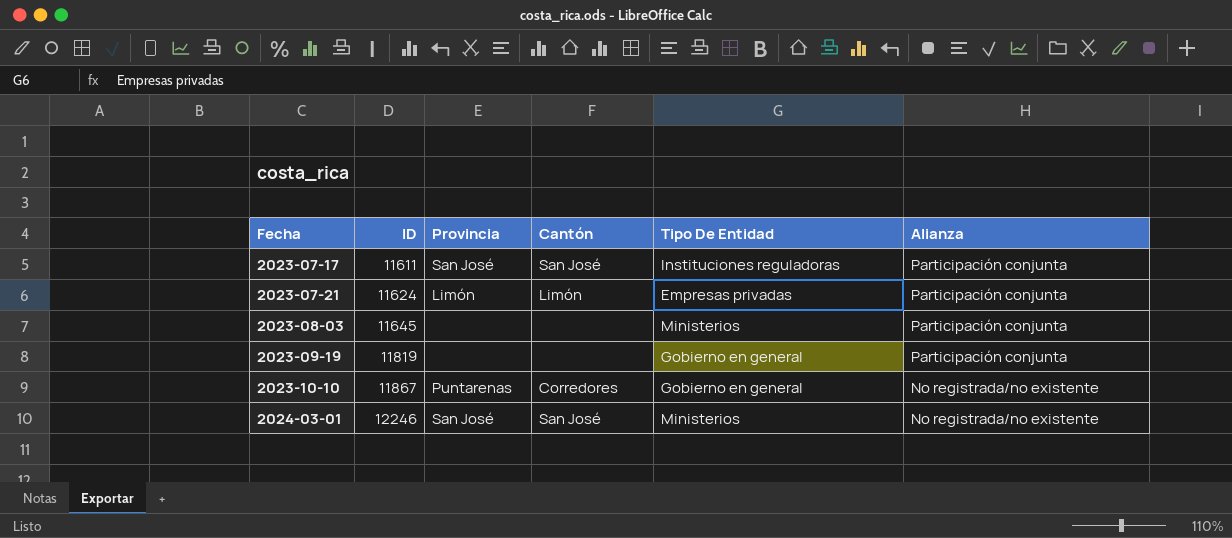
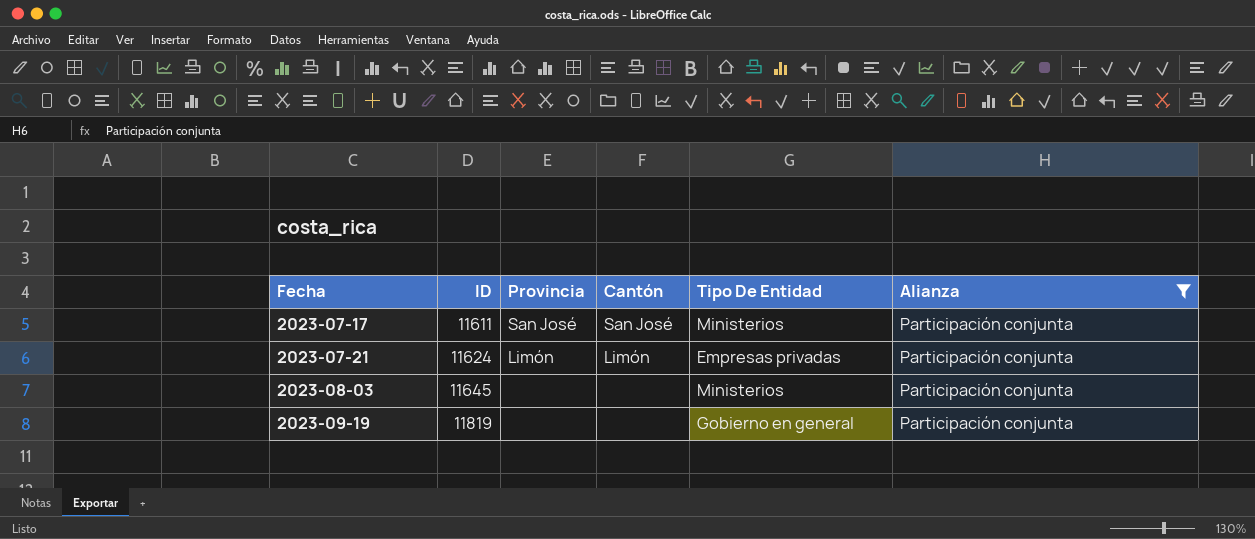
filter: none -> Alianza = Participación conjunta
2023-07-17 | Tipo De Entidad: Instituciones reguladoras -> Ministerios

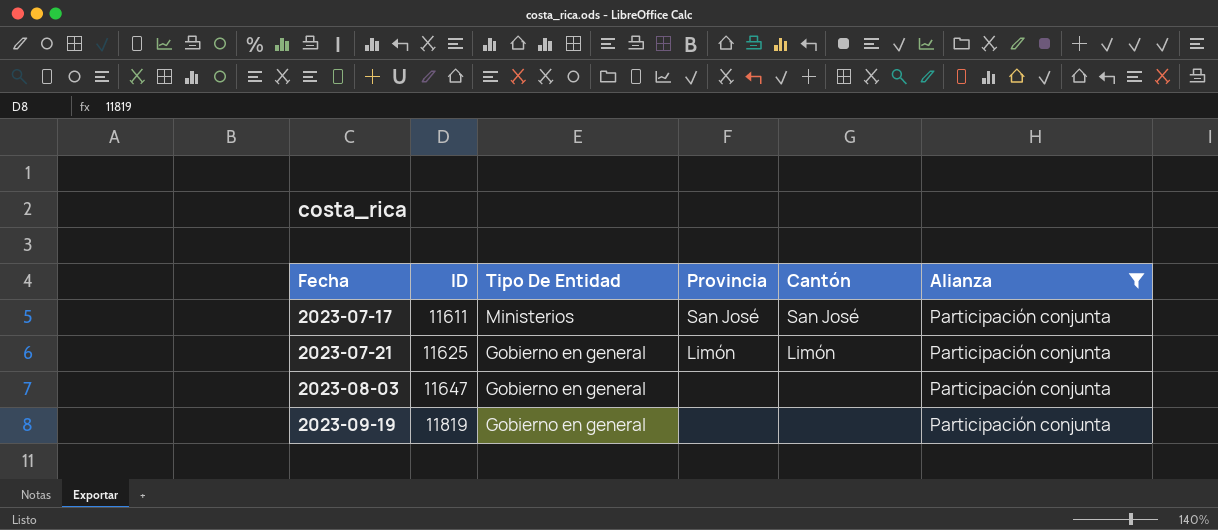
column Tipo De Entidad | position: 5 -> 3
2023-07-21 | ID: 11624 -> 11625
2023-07-21 | Tipo De Entidad: Empresas privadas -> Gobierno en general
2023-08-03 | ID: 11645 -> 11647
2023-08-03 | Tipo De Entidad: Ministerios -> Gobierno en general

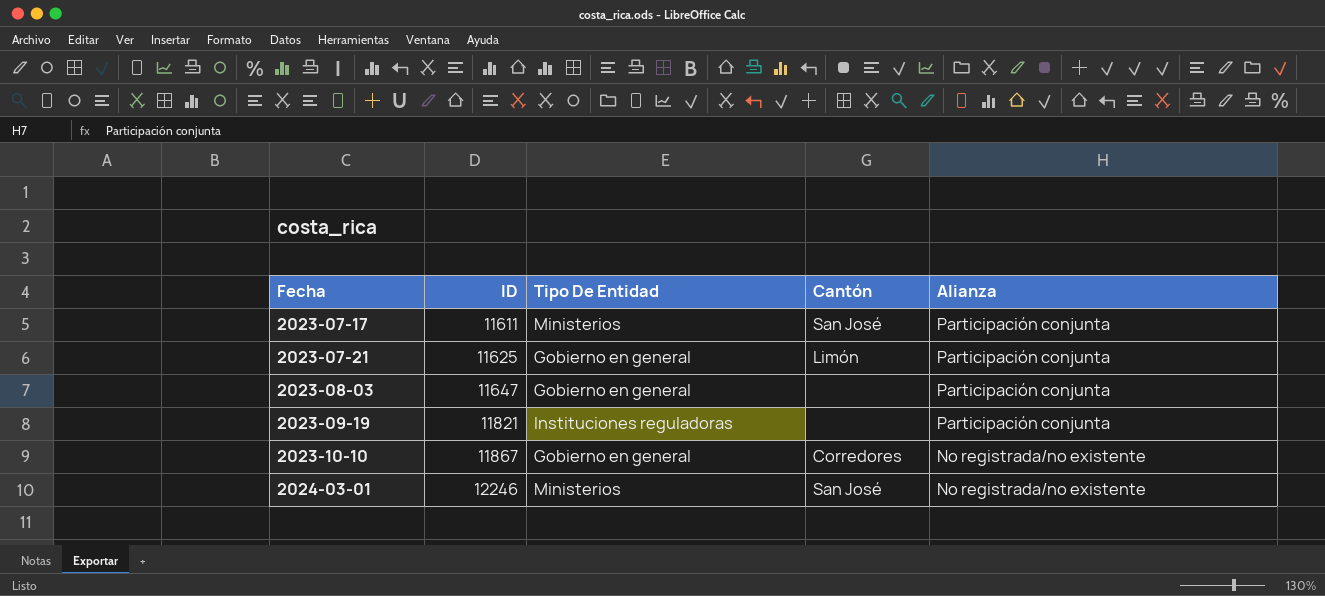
filter: Alianza = Participación conjunta -> none
column Provincia | position: 4 -> none
2023-09-19 | ID: 11819 -> 11821
2023-09-19 | Tipo De Entidad: Gobierno en general -> Instituciones reguladoras

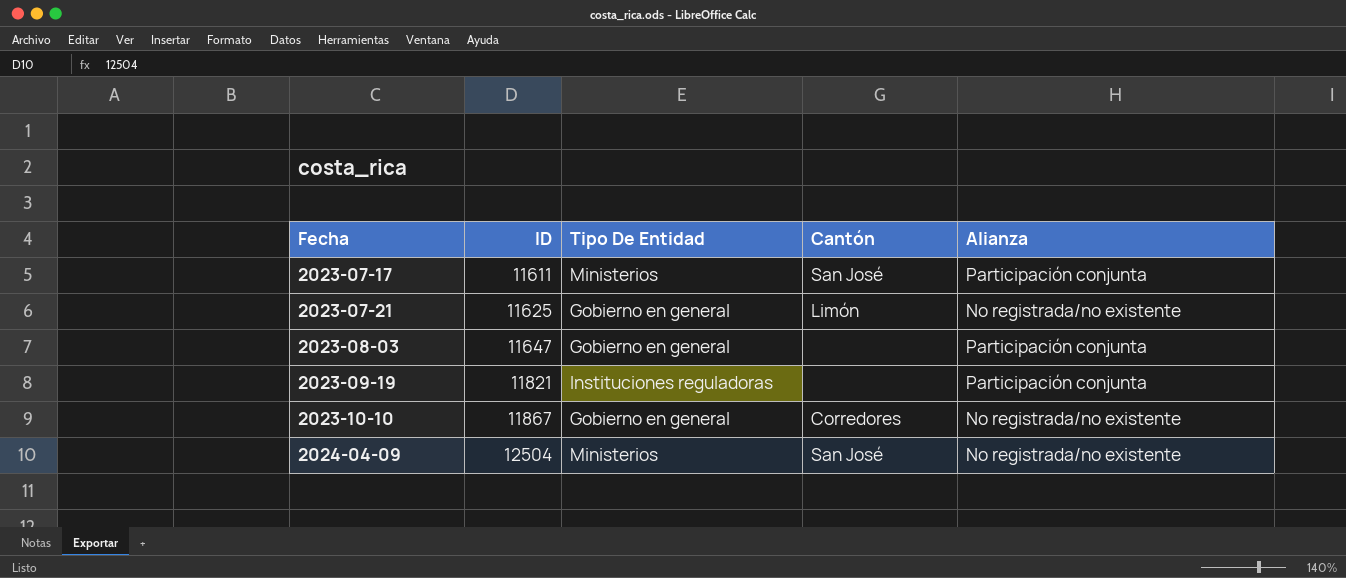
row 2024-03-01: 12246 | Ministerios | San José | No registrada/no existente -> none
2023-07-21 | Alianza: Participación conjunta -> No registrada/no existente
row 2024-04-09: none -> 12504 | Ministerios | San José | No registrada/no existente

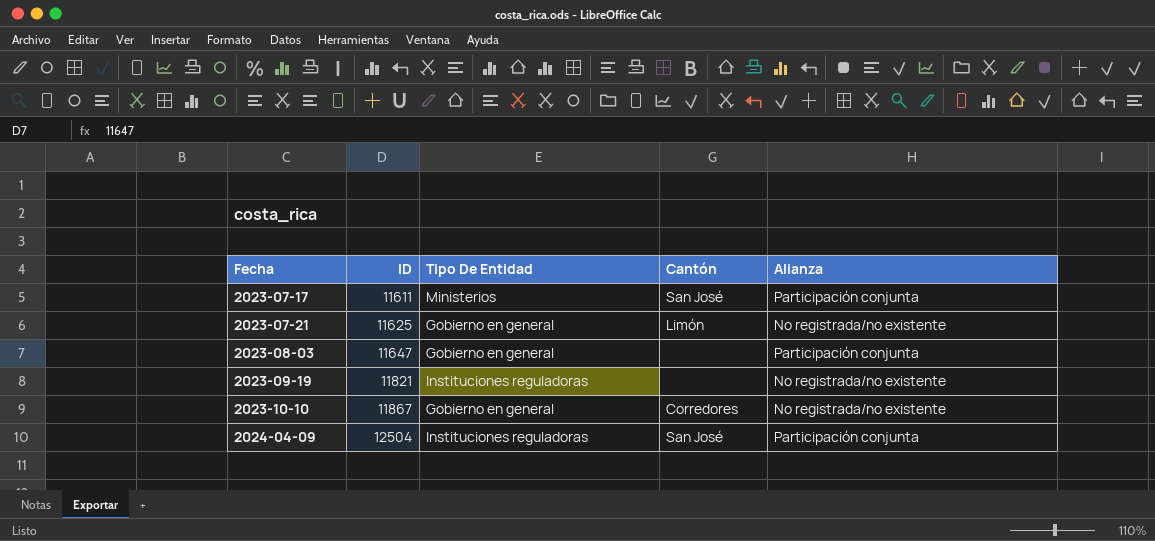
2023-09-19 | Alianza: Participación conjunta -> No registrada/no existente
2024-04-09 | Tipo De Entidad: Ministerios -> Instituciones reguladoras
2024-04-09 | Alianza: No registrada/no existente -> Participación conjunta

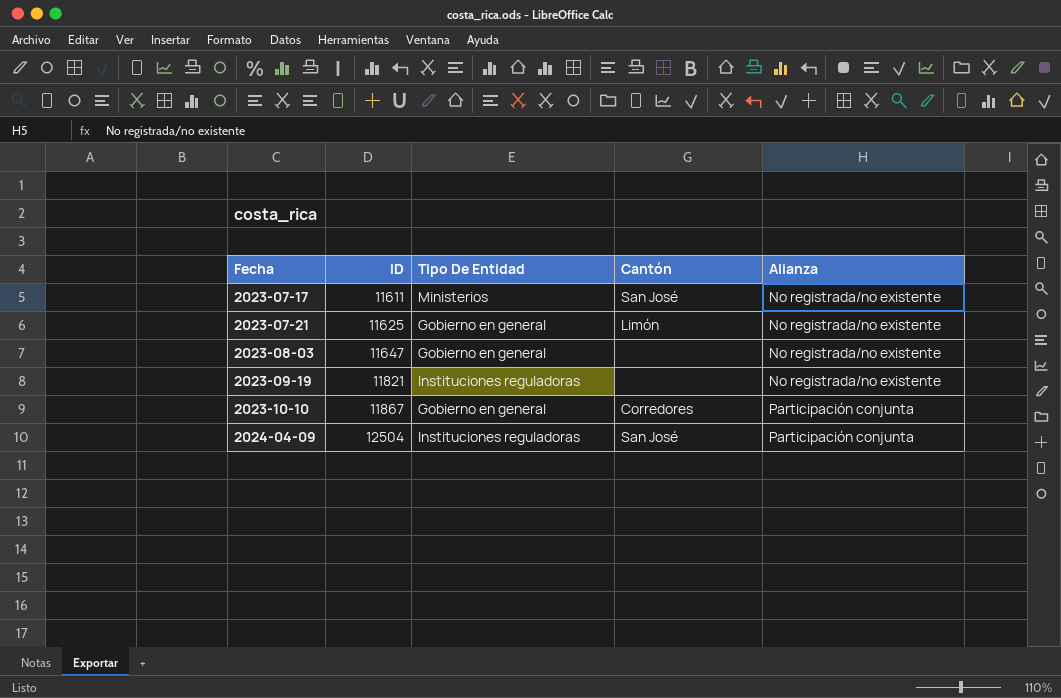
2023-07-17 | Alianza: Participación conjunta -> No registrada/no existente
2023-08-03 | Alianza: Participación conjunta -> No registrada/no existente
2023-10-10 | Alianza: No registrada/no existente -> Participación conjunta

